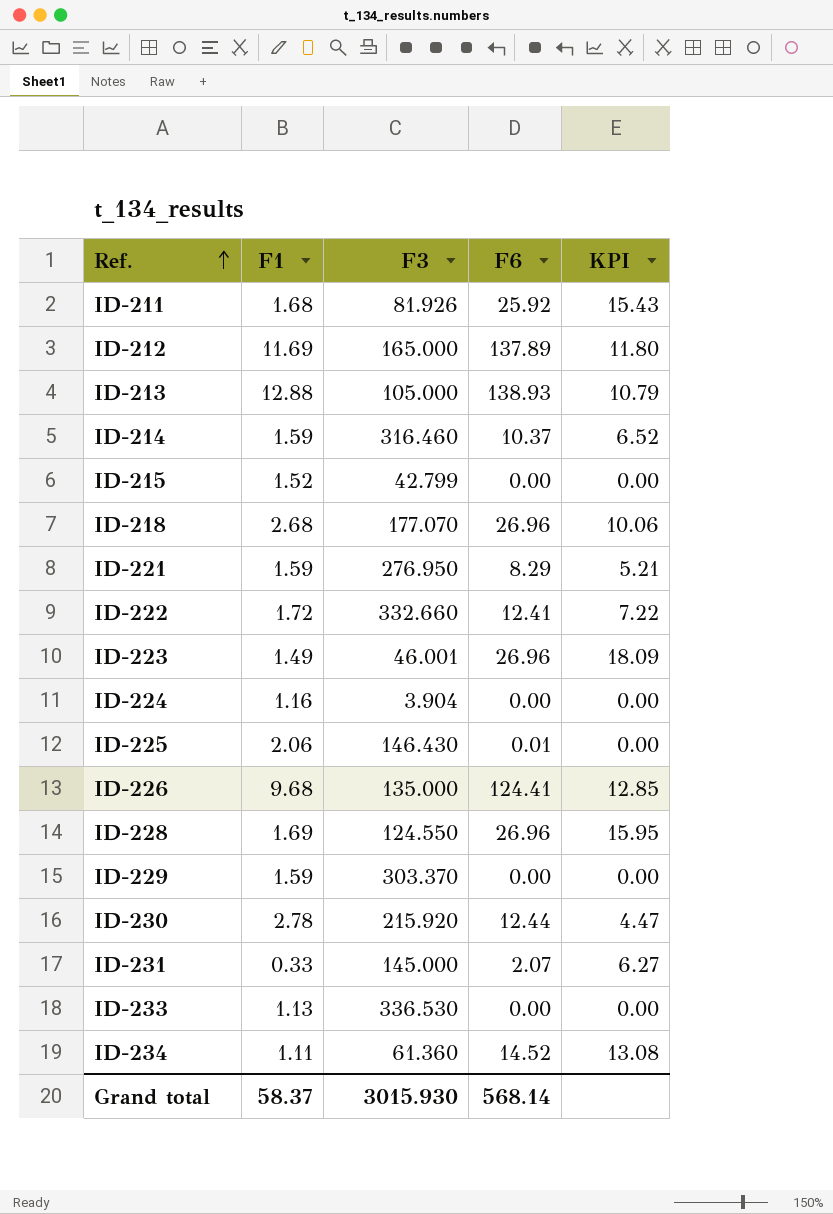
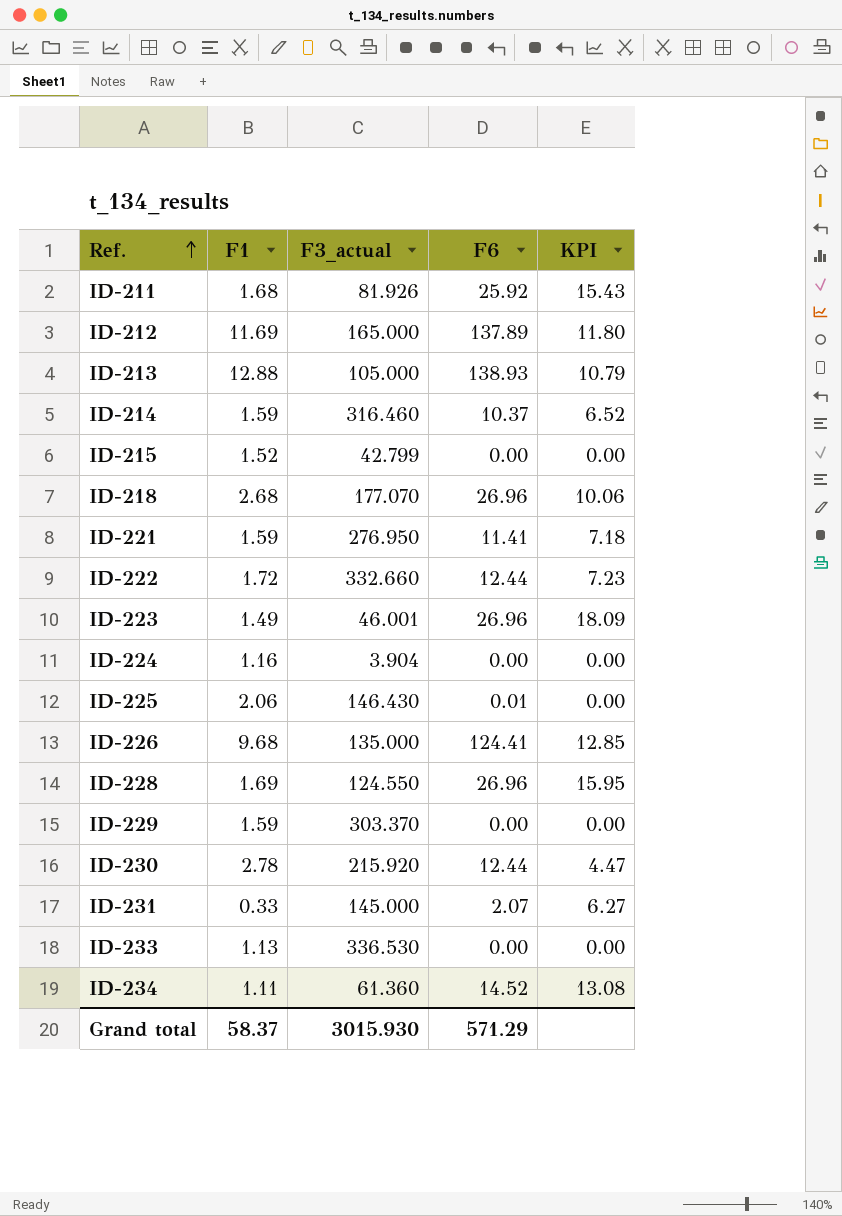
column name: F3 -> F3_actual
ID-221 | F6: 8.29 -> 11.41
ID-221 | KPI: 5.21 -> 7.18
ID-222 | F6: 12.41 -> 12.44
ID-222 | KPI: 7.22 -> 7.23
Grand total | F6: 568.14 -> 571.29

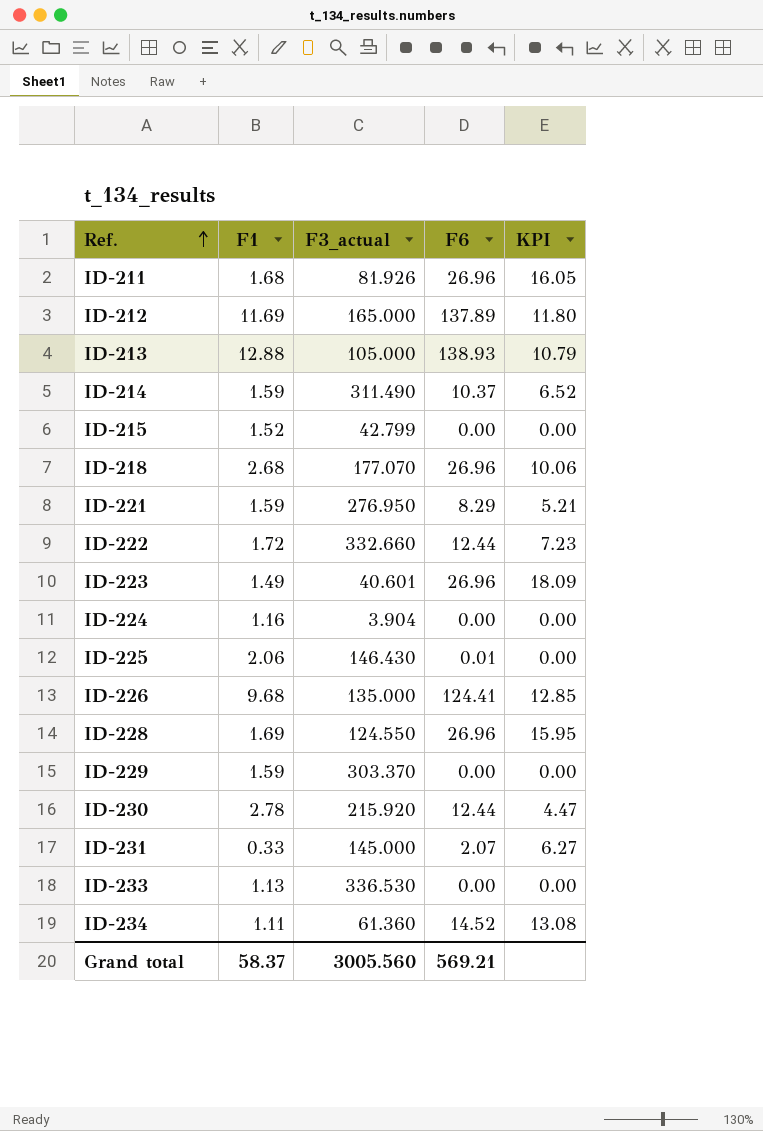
ID-211 | F6: 25.92 -> 26.96
ID-211 | KPI: 15.43 -> 16.05
ID-214 | F3_actual: 316.460 -> 311.490
ID-221 | F6: 11.41 -> 8.29
ID-221 | KPI: 7.18 -> 5.21
ID-223 | F3_actual: 46.001 -> 40.601
Grand total | F3_actual: 3015.930 -> 3005.560
Grand total | F6: 571.29 -> 569.21

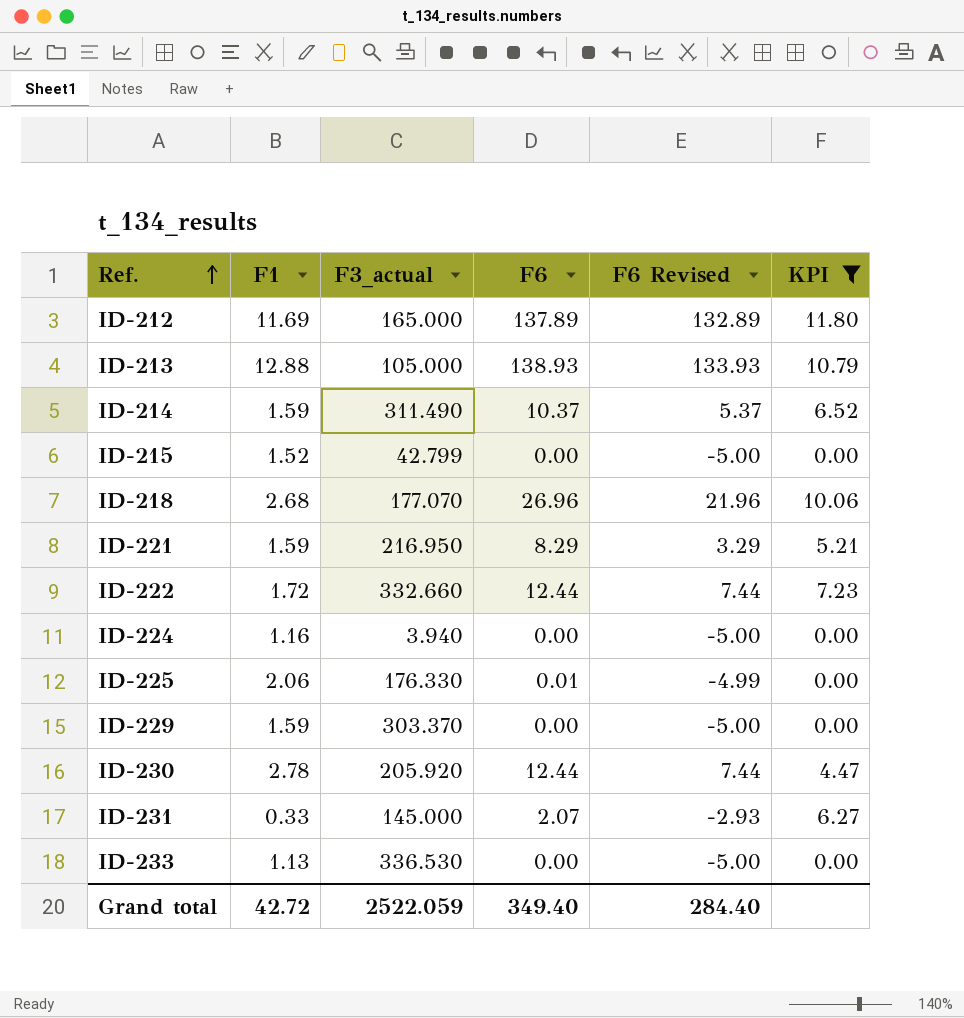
filter: none -> KPI <= 11.80
column F6 Revised | formula: none -> [F6] - 5
ID-221 | F3_actual: 276.950 -> 216.950
ID-224 | F3_actual: 3.904 -> 3.940
ID-225 | F3_actual: 146.430 -> 176.330
ID-230 | F3_actual: 215.920 -> 205.920
Grand total | F1: 58.37 -> 42.72
Grand total | F3_actual: 3005.560 -> 2522.059
Grand total | F6: 569.21 -> 349.40

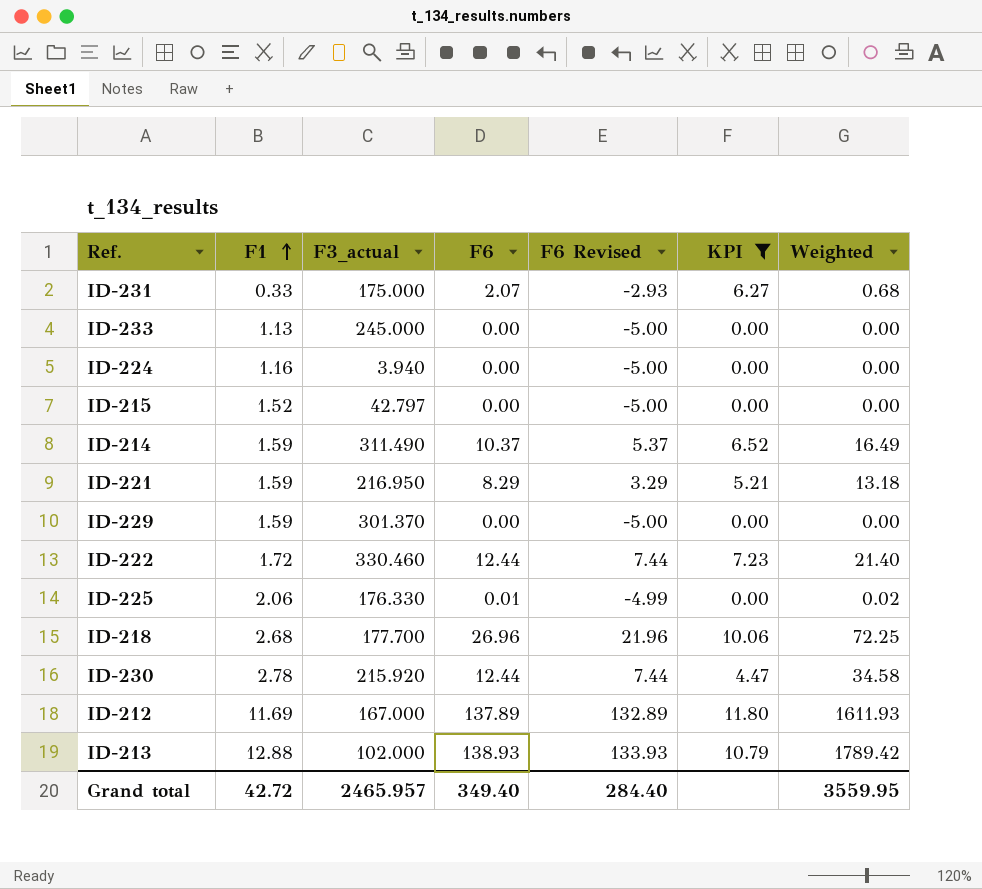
row order: Ref. ascending -> F1 ascending
column Weighted | formula: none -> [F1] * [F6]
ID-231 | F3_actual: 145.000 -> 175.000
ID-233 | F3_actual: 336.530 -> 245.000
ID-215 | F3_actual: 42.799 -> 42.797
ID-229 | F3_actual: 303.370 -> 301.370
ID-222 | F3_actual: 332.660 -> 330.460
ID-218 | F3_actual: 177.070 -> 177.700
ID-230 | F3_actual: 205.920 -> 215.920
ID-212 | F3_actual: 165.000 -> 167.000
ID-213 | F3_actual: 105.000 -> 102.000
Grand total | F3_actual: 2522.059 -> 2465.957

